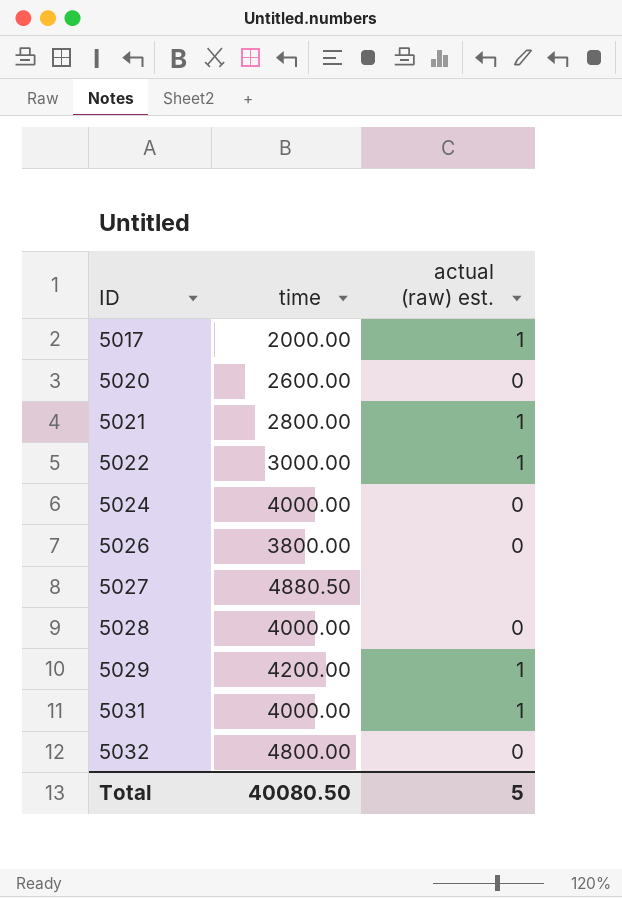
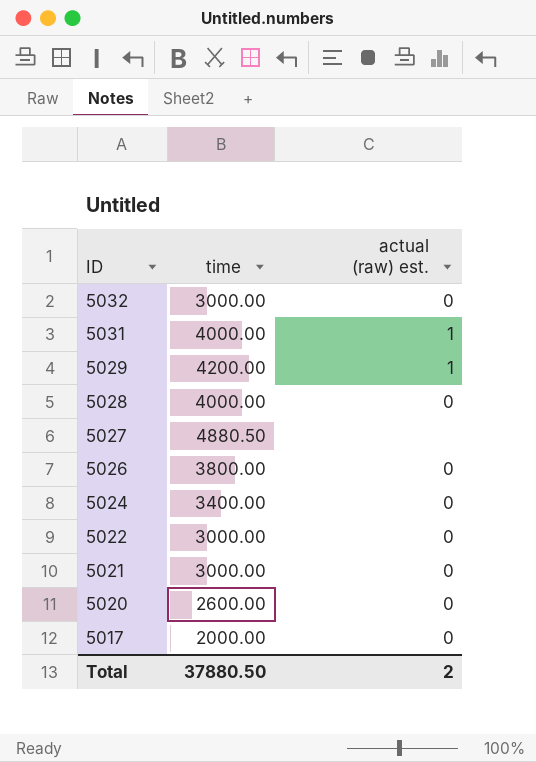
row order: ID ascending -> ID descending
5032 | time: 4800.00 -> 3000.00
5024 | time: 4000.00 -> 3400.00
5022 | actual (raw) est.: 1 -> 0
5021 | time: 2800.00 -> 3000.00
5021 | actual (raw) est.: 1 -> 0
5017 | actual (raw) est.: 1 -> 0
Total | time: 40080.50 -> 37880.50
Total | actual (raw) est.: 5 -> 2

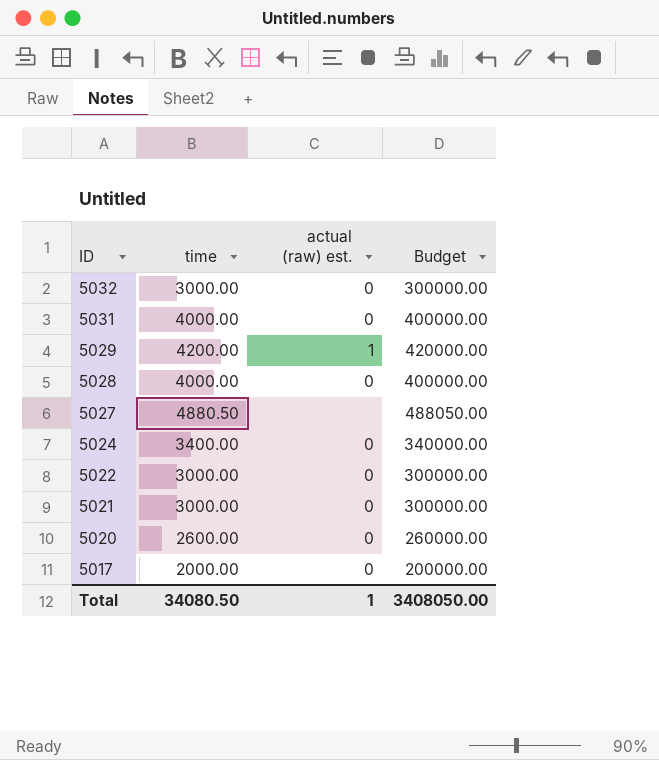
column Budget | formula: none -> [time] * 100
row 5026: 3800.00 | 0 -> none
5031 | actual (raw) est.: 1 -> 0
Total | time: 37880.50 -> 34080.50
Total | actual (raw) est.: 2 -> 1

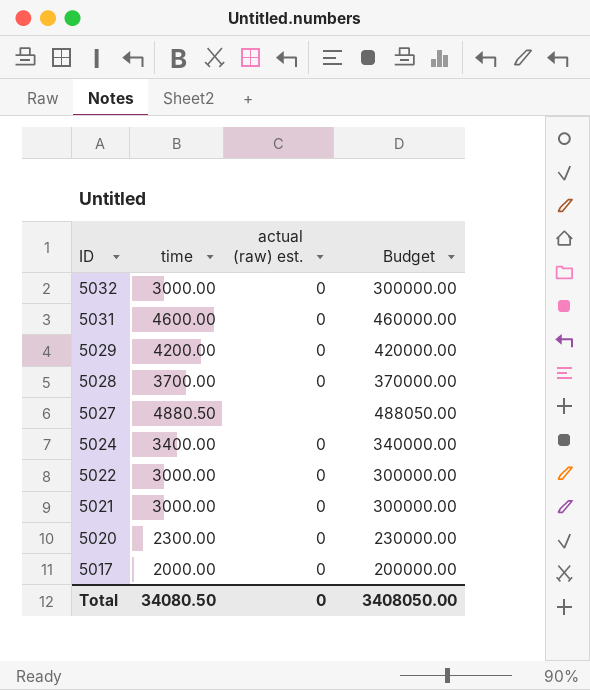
5031 | time: 4000.00 -> 4600.00
5031 | Budget: 400000.00 -> 460000.00
5029 | actual (raw) est.: 1 -> 0
5028 | time: 4000.00 -> 3700.00
5028 | Budget: 400000.00 -> 370000.00
5020 | time: 2600.00 -> 2300.00
5020 | Budget: 260000.00 -> 230000.00
Total | actual (raw) est.: 1 -> 0

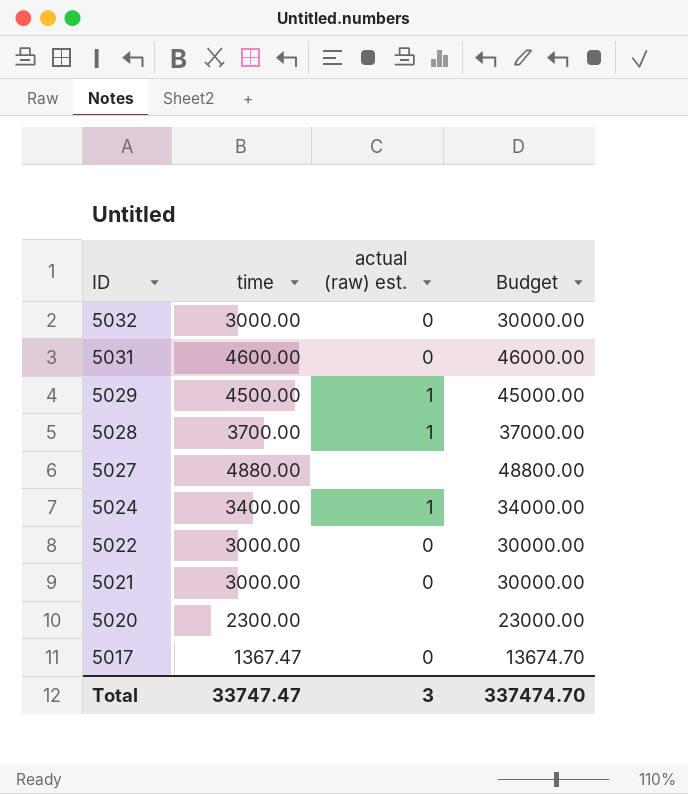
column Budget | formula: [time] * 100 -> [time] * 10
5029 | time: 4200.00 -> 4500.00
5029 | actual (raw) est.: 0 -> 1
5028 | actual (raw) est.: 0 -> 1
5027 | time: 4880.50 -> 4880.00
5024 | actual (raw) est.: 0 -> 1
5020 | actual (raw) est.: 0 -> none
5017 | time: 2000.00 -> 1367.47
Total | time: 34080.50 -> 33747.47
Total | actual (raw) est.: 0 -> 3
Total | Budget: 3408050.00 -> 337474.70

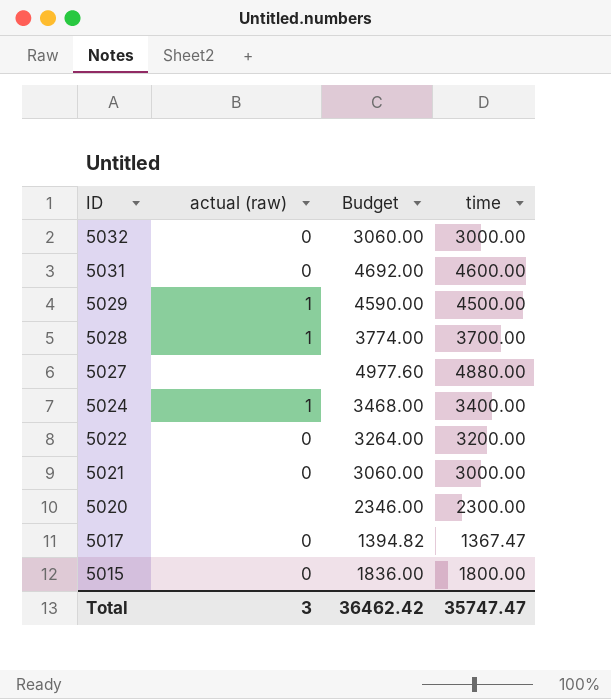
column name: actual (raw) est. -> actual (raw)
column Budget | formula: [time] * 10 -> [time] * 1.02
column time | position: 2 -> 4
5022 | time: 3000.00 -> 3200.00
row 5015: none -> 0 | 1836.00 | 1800.00
Total | Budget: 337474.70 -> 36462.42
Total | time: 33747.47 -> 35747.47

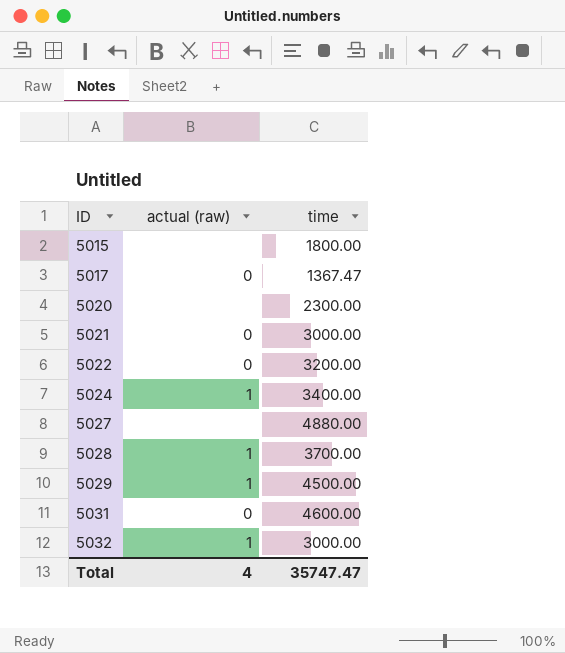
row order: ID descending -> ID ascending
column Budget | formula: [time] * 1.02 -> none
5015 | actual (raw): 0 -> none
5032 | actual (raw): 0 -> 1
Total | actual (raw): 3 -> 4

